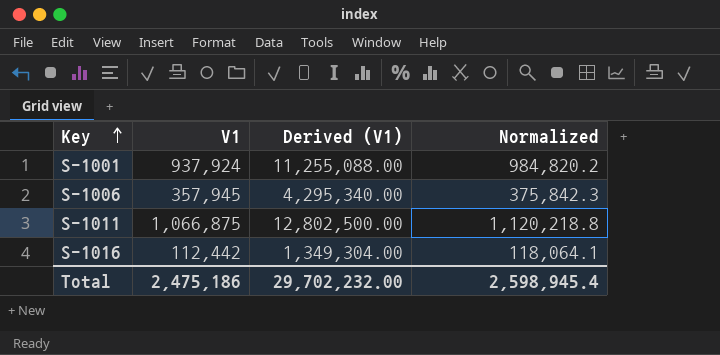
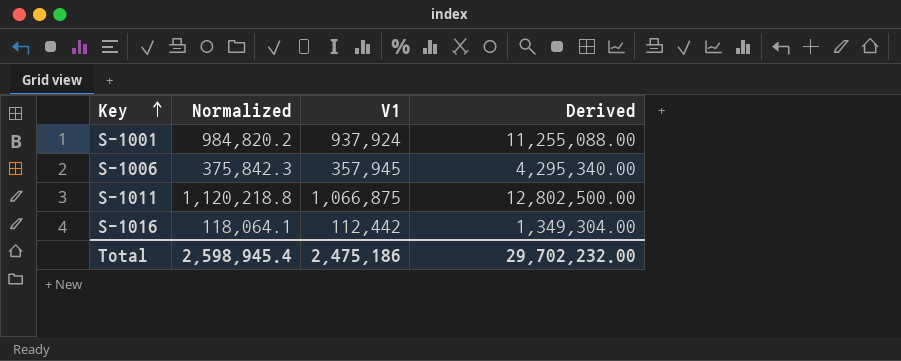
column Normalized | position: 4 -> 2
column name: Derived (V1) -> Derived

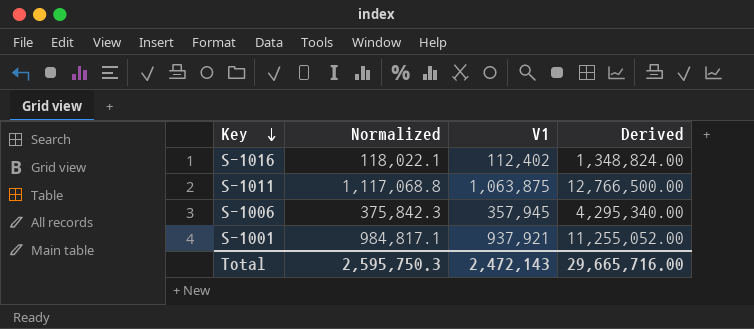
row order: Key ascending -> Key descending
S-1016 | Normalized: 118,064.1 -> 118,022.1
S-1016 | V1: 112,442 -> 112,402
S-1016 | Derived: 1,349,304.00 -> 1,348,824.00
S-1011 | Normalized: 1,120,218.8 -> 1,117,068.8
S-1011 | V1: 1,066,875 -> 1,063,875
S-1011 | Derived: 12,802,500.00 -> 12,766,500.00
S-1001 | Normalized: 984,820.2 -> 984,817.1
S-1001 | V1: 937,924 -> 937,921
S-1001 | Derived: 11,255,088.00 -> 11,255,052.00
Total | Normalized: 2,598,945.4 -> 2,595,750.3
Total | V1: 2,475,186 -> 2,472,143
Total | Derived: 29,702,232.00 -> 29,665,716.00

